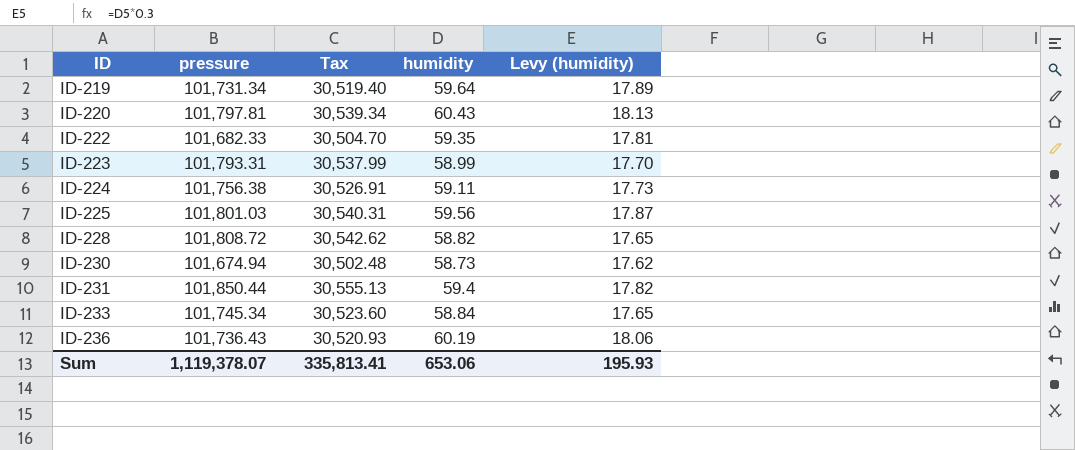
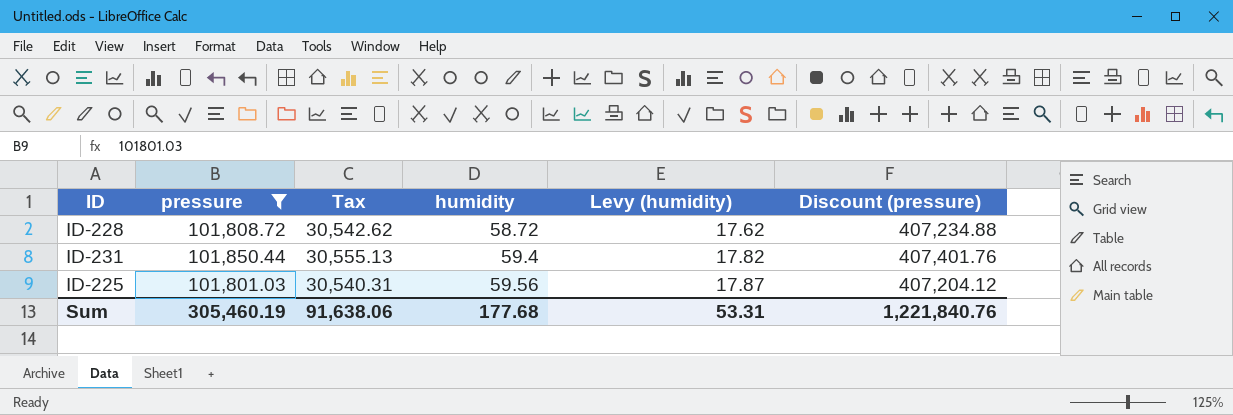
filter: none -> pressure >= 101,801.03
row order: ID ascending -> humidity ascending
column Discount (pressure) | formula: none -> [pressure] * 4
ID-228 | humidity: 58.82 -> 58.72
ID-228 | Levy (humidity): 17.65 -> 17.62
Sum | pressure: 1,119,378.07 -> 305,460.19
Sum | Tax: 335,813.41 -> 91,638.06
Sum | humidity: 653.06 -> 177.68
Sum | Levy (humidity): 195.93 -> 53.31

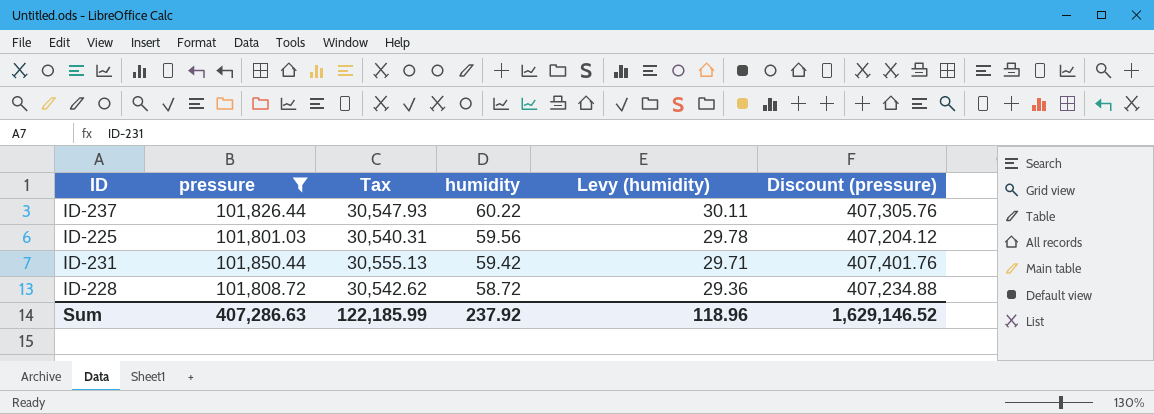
row order: humidity ascending -> humidity descending
column Levy (humidity) | formula: [humidity] * 0.3 -> [humidity] * 0.5
row ID-237: none -> 101,826.44 | 30,547.93 | 60.22 | 30.11 | 407,305.76
ID-231 | humidity: 59.4 -> 59.42
Sum | pressure: 305,460.19 -> 407,286.63
Sum | Tax: 91,638.06 -> 122,185.99
Sum | humidity: 177.68 -> 237.92
Sum | Levy (humidity): 53.31 -> 118.96
Sum | Discount (pressure): 1,221,840.76 -> 1,629,146.52

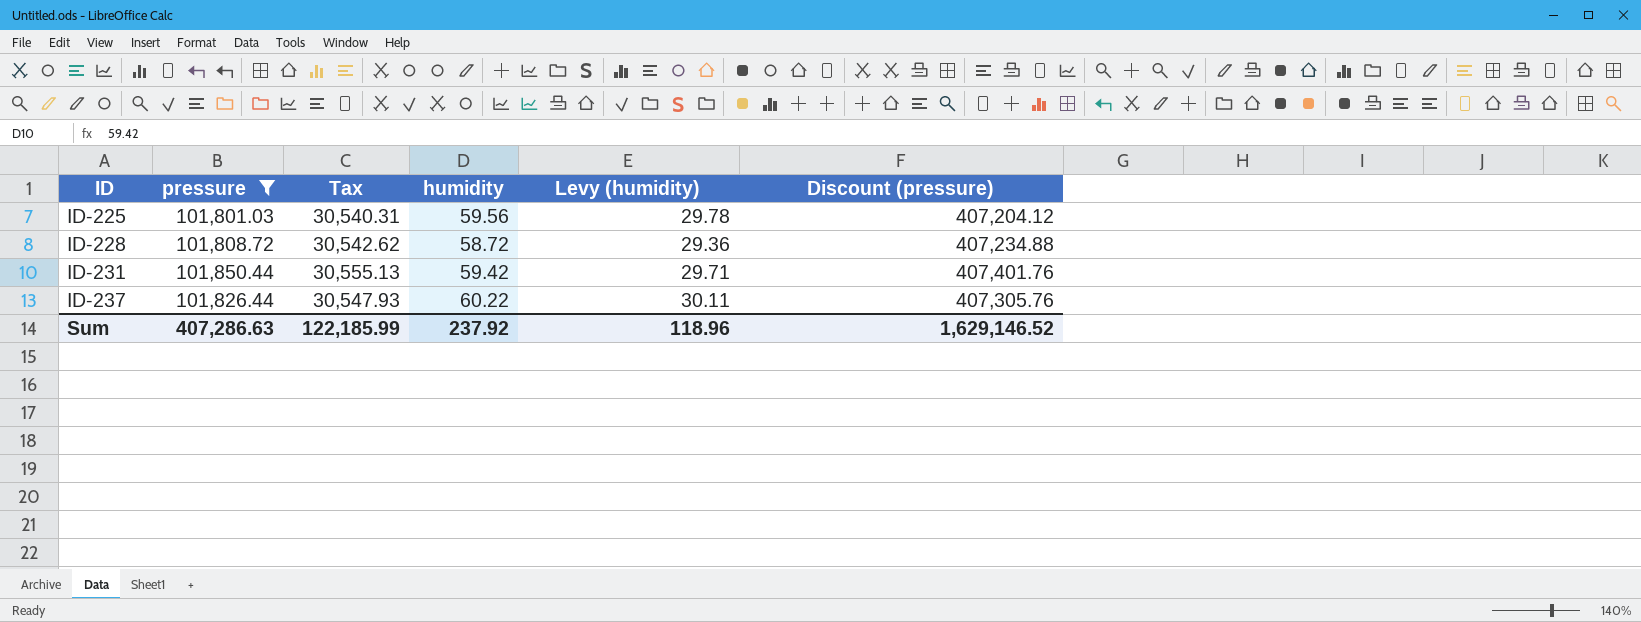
row order: humidity descending -> ID ascending

